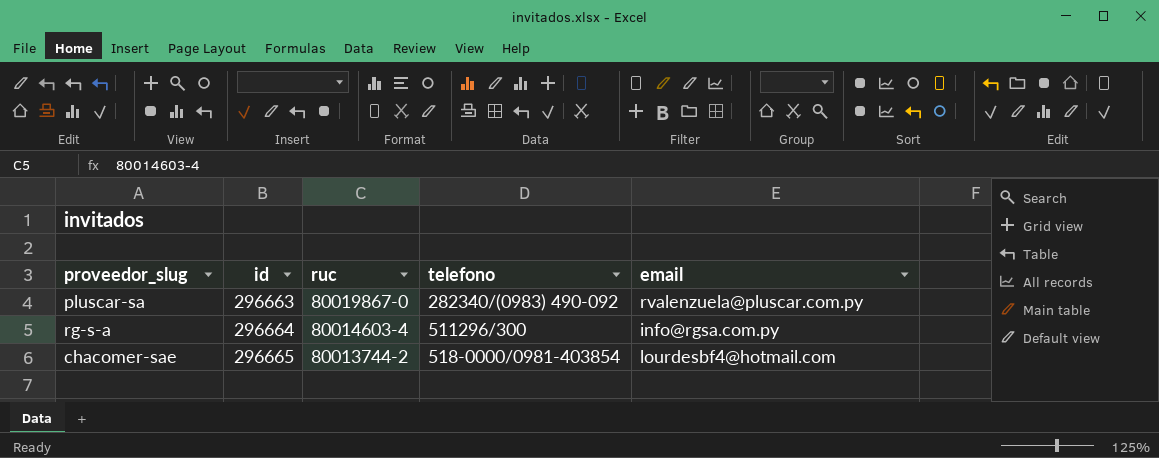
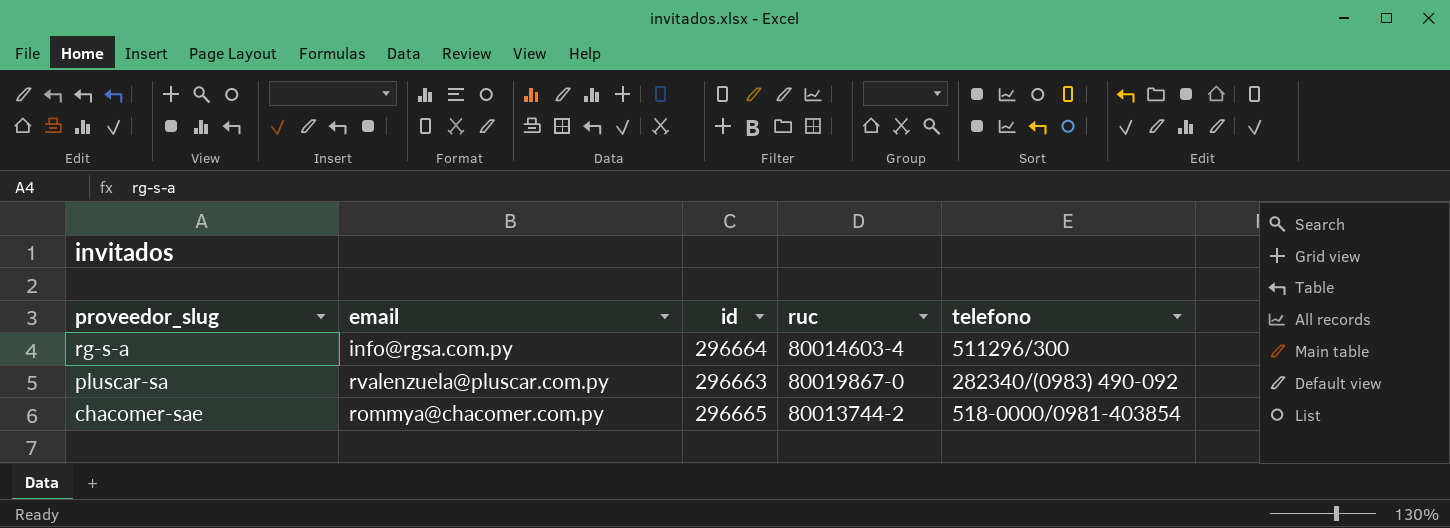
row order: id ascending -> proveedor_slug descending
column email | position: 5 -> 2
chacomer-sae | email: lourdesbf4@hotmail.com -> rommya@chacomer.com.py

